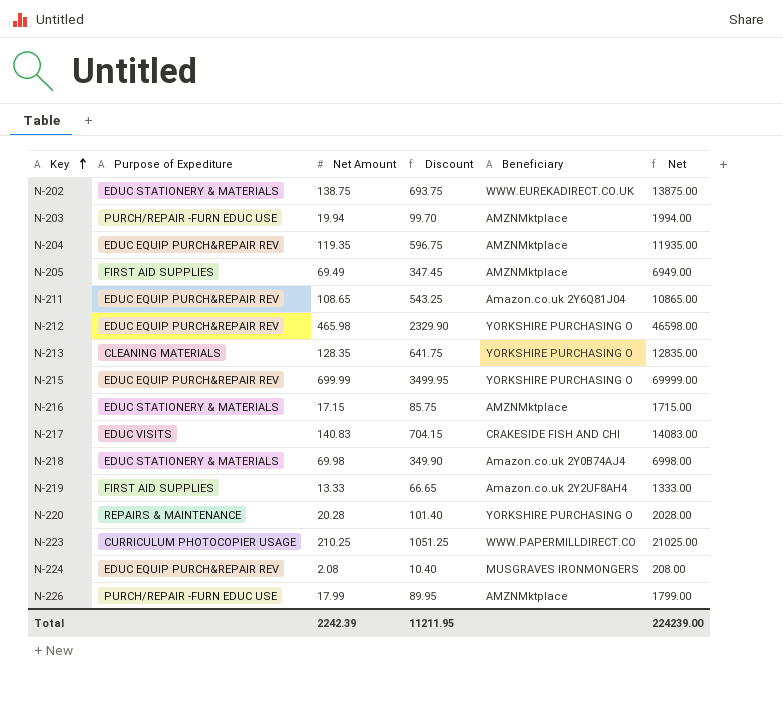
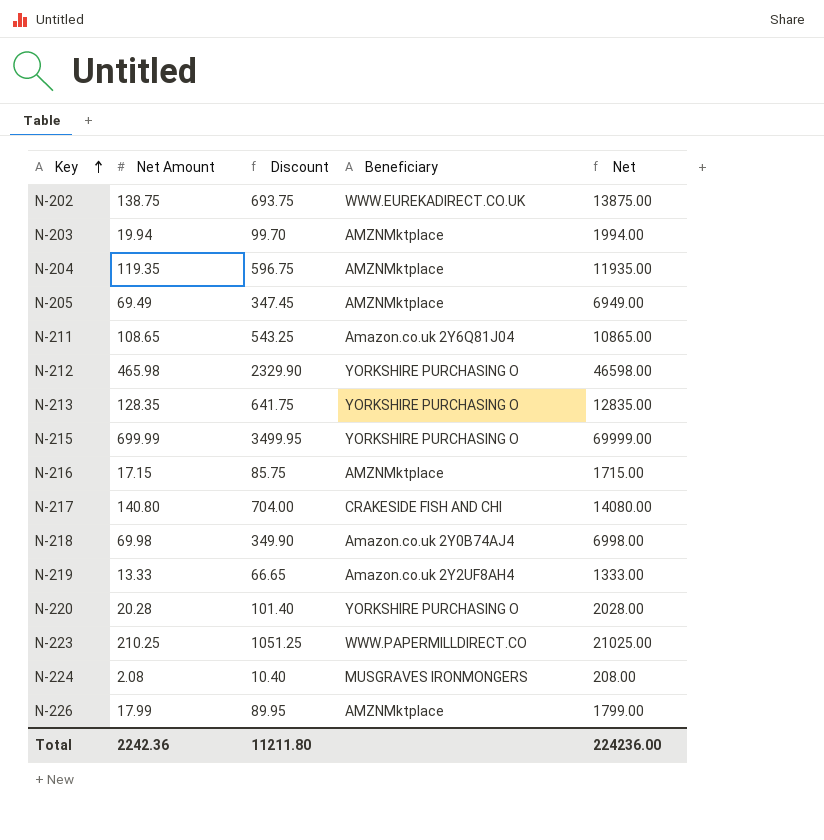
column Purpose of Expediture | position: 2 -> none
N-217 | Net Amount: 140.83 -> 140.80
N-217 | Discount: 704.15 -> 704.00
N-217 | Net: 14083.00 -> 14080.00
Total | Net Amount: 2242.39 -> 2242.36
Total | Discount: 11211.95 -> 11211.80
Total | Net: 224239.00 -> 224236.00

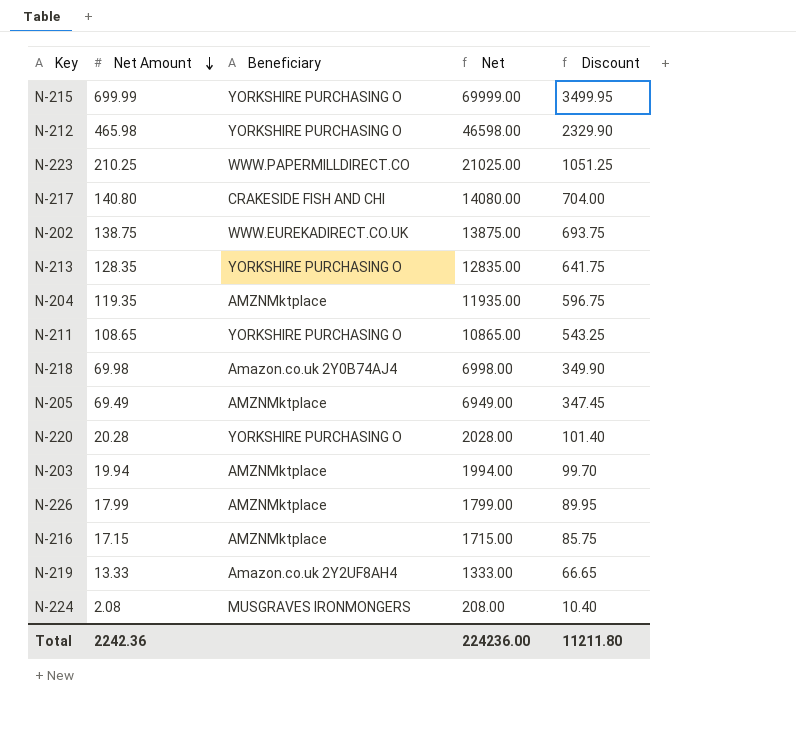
row order: Key ascending -> Net Amount descending
column Discount | position: 3 -> 5
N-211 | Beneficiary: Amazon.co.uk 2Y6Q81J04 -> YORKSHIRE PURCHASING O

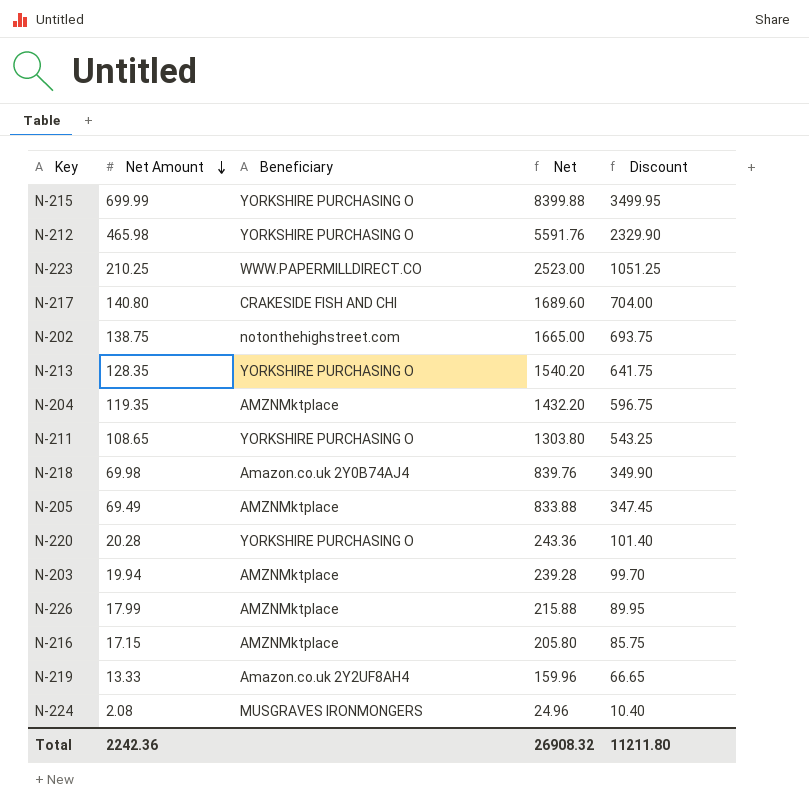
column Net | formula: [Net Amount] * 100 -> [Net Amount] * 12
N-202 | Beneficiary: WWW.EUREKADIRECT.CO.UK -> notonthehighstreet.com
Total | Net: 224236.00 -> 26908.32

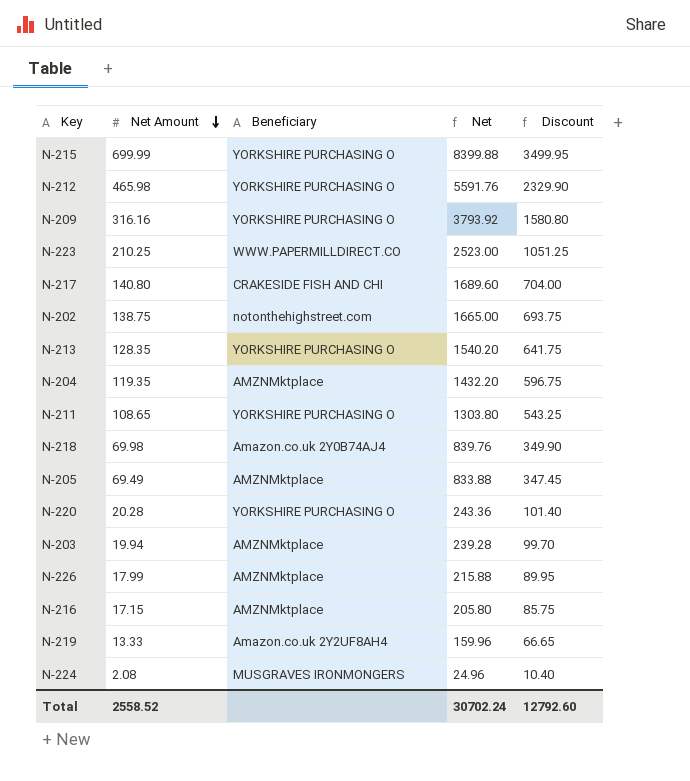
row N-209: none -> 316.16 | YORKSHIRE PURCHASING O | 3793.92 | 1580.80
Total | Net Amount: 2242.36 -> 2558.52
Total | Net: 26908.32 -> 30702.24
Total | Discount: 11211.80 -> 12792.60

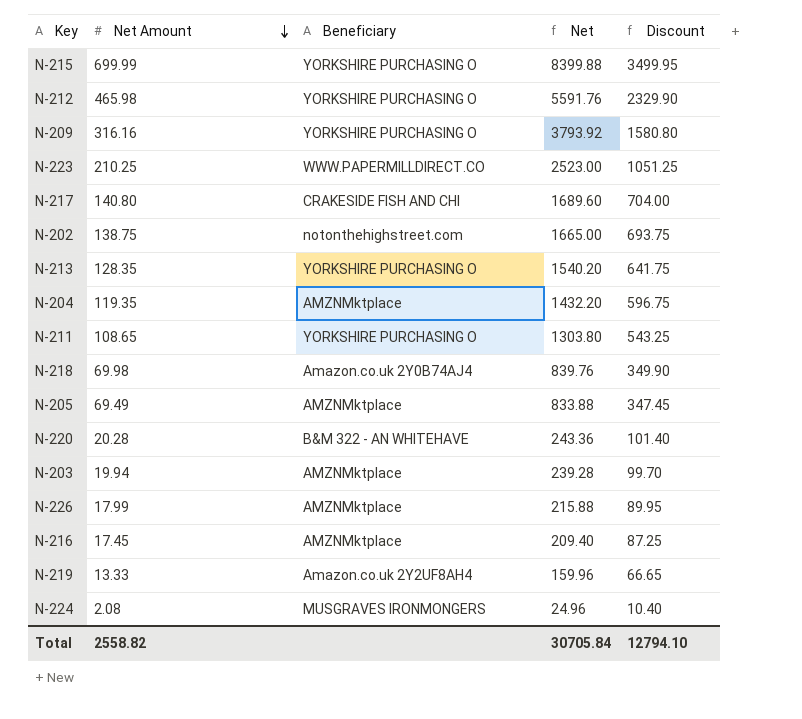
N-220 | Beneficiary: YORKSHIRE PURCHASING O -> B&M 322 - AN WHITEHAVE
N-216 | Net Amount: 17.15 -> 17.45
N-216 | Net: 205.80 -> 209.40
N-216 | Discount: 85.75 -> 87.25
Total | Net Amount: 2558.52 -> 2558.82
Total | Net: 30702.24 -> 30705.84
Total | Discount: 12792.60 -> 12794.10

